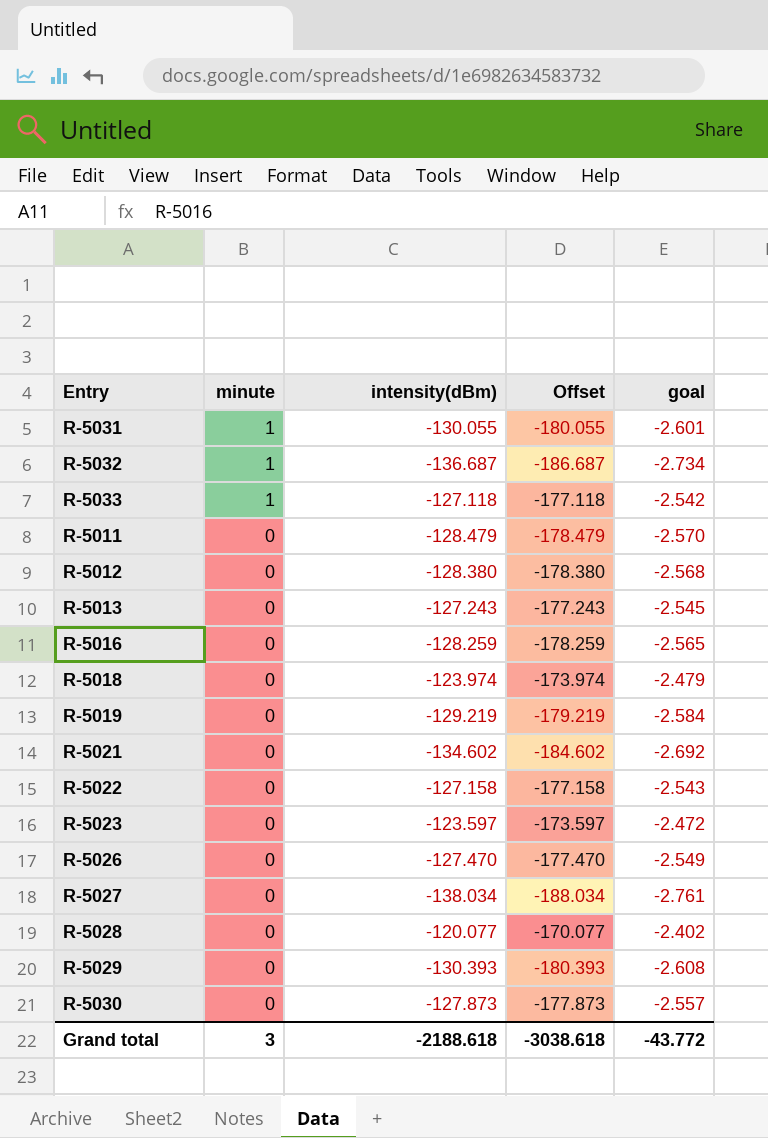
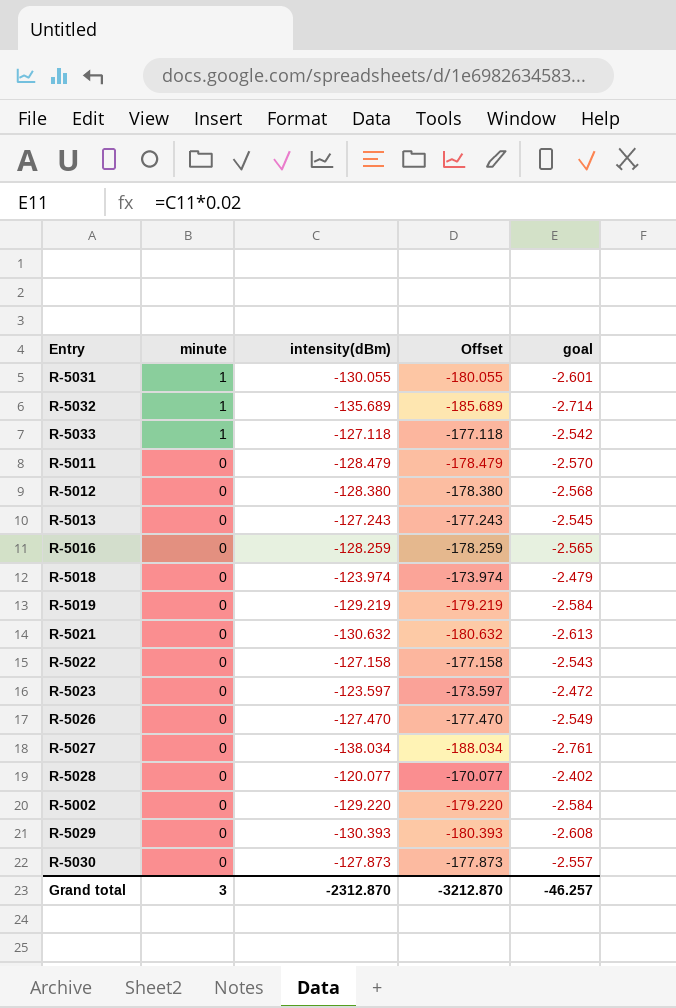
R-5032 | intensity(dBm): -136.687 -> -135.689
R-5032 | Offset: -186.687 -> -185.689
R-5032 | goal: -2.734 -> -2.714
R-5021 | intensity(dBm): -134.602 -> -130.632
R-5021 | Offset: -184.602 -> -180.632
R-5021 | goal: -2.692 -> -2.613
row R-5002: none -> 0 | -129.220 | -179.220 | -2.584
Grand total | intensity(dBm): -2188.618 -> -2312.870
Grand total | Offset: -3038.618 -> -3212.870
Grand total | goal: -43.772 -> -46.257

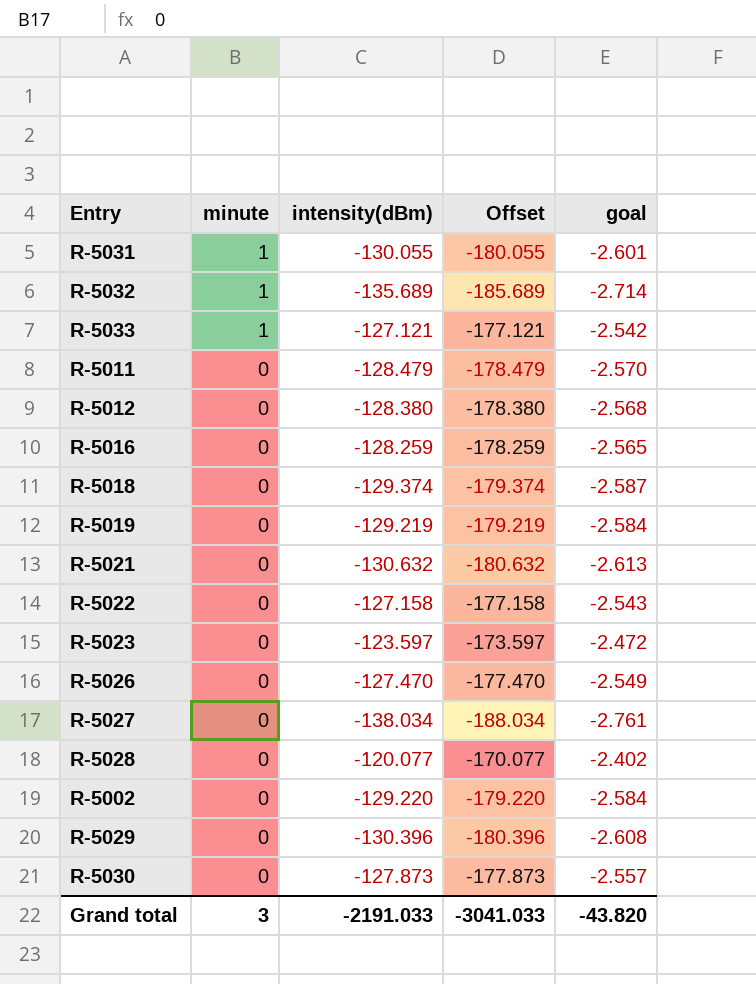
row R-5013: 0 | -127.243 | -177.243 | -2.545 -> none
R-5033 | intensity(dBm): -127.118 -> -127.121
R-5033 | Offset: -177.118 -> -177.121
R-5018 | intensity(dBm): -123.974 -> -129.374
R-5018 | Offset: -173.974 -> -179.374
R-5018 | goal: -2.479 -> -2.587
R-5029 | intensity(dBm): -130.393 -> -130.396
R-5029 | Offset: -180.393 -> -180.396
Grand total | intensity(dBm): -2312.870 -> -2191.033
Grand total | Offset: -3212.870 -> -3041.033
Grand total | goal: -46.257 -> -43.820

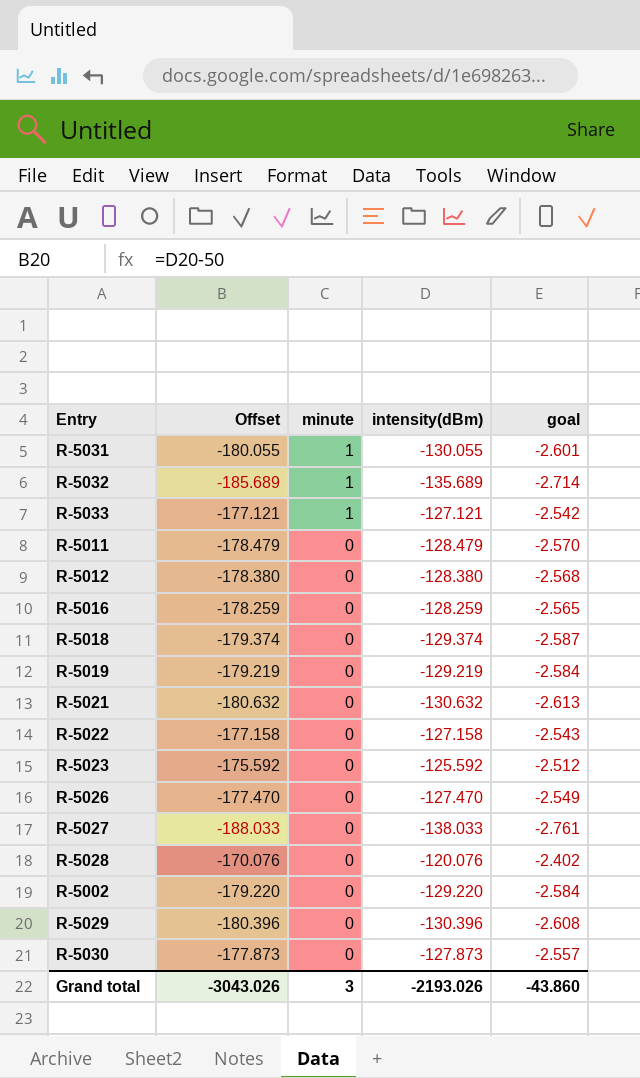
column Offset | position: 4 -> 2
R-5023 | Offset: -173.597 -> -175.592
R-5023 | intensity(dBm): -123.597 -> -125.592
R-5023 | goal: -2.472 -> -2.512
R-5027 | Offset: -188.034 -> -188.033
R-5027 | intensity(dBm): -138.034 -> -138.033
R-5028 | Offset: -170.077 -> -170.076
R-5028 | intensity(dBm): -120.077 -> -120.076
Grand total | Offset: -3041.033 -> -3043.026
Grand total | intensity(dBm): -2191.033 -> -2193.026
Grand total | goal: -43.820 -> -43.860

